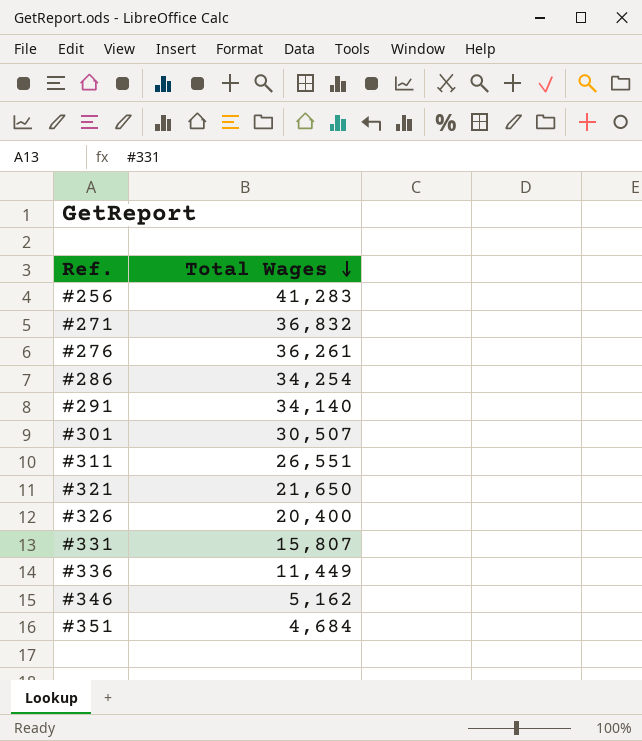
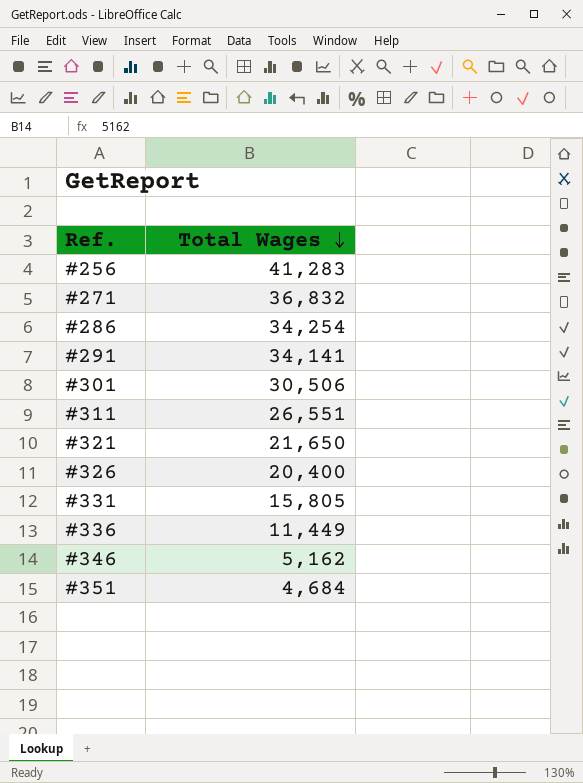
row #276: 36,261 -> none
#291 | Total Wages: 34,140 -> 34,141
#301 | Total Wages: 30,507 -> 30,506
#331 | Total Wages: 15,807 -> 15,805

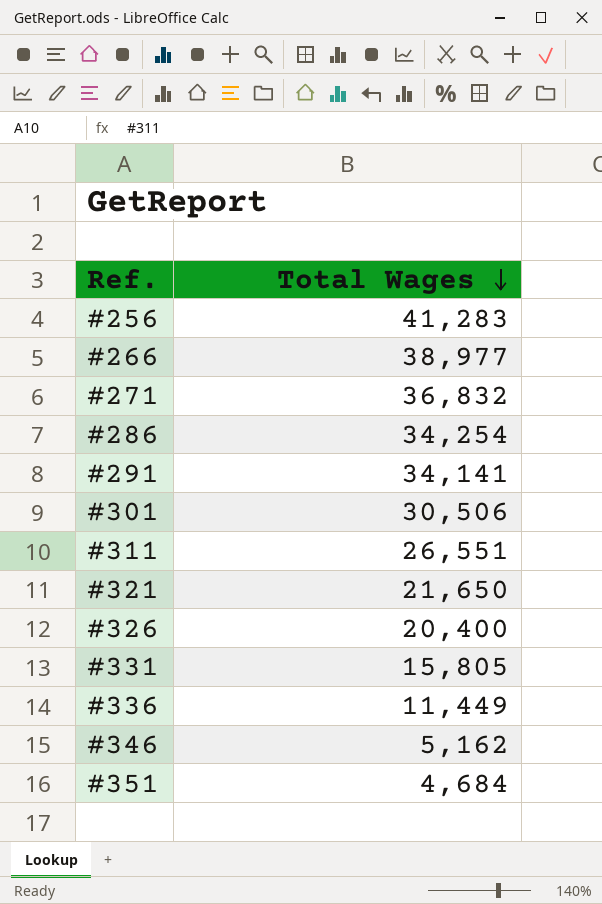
row #266: none -> 38,977

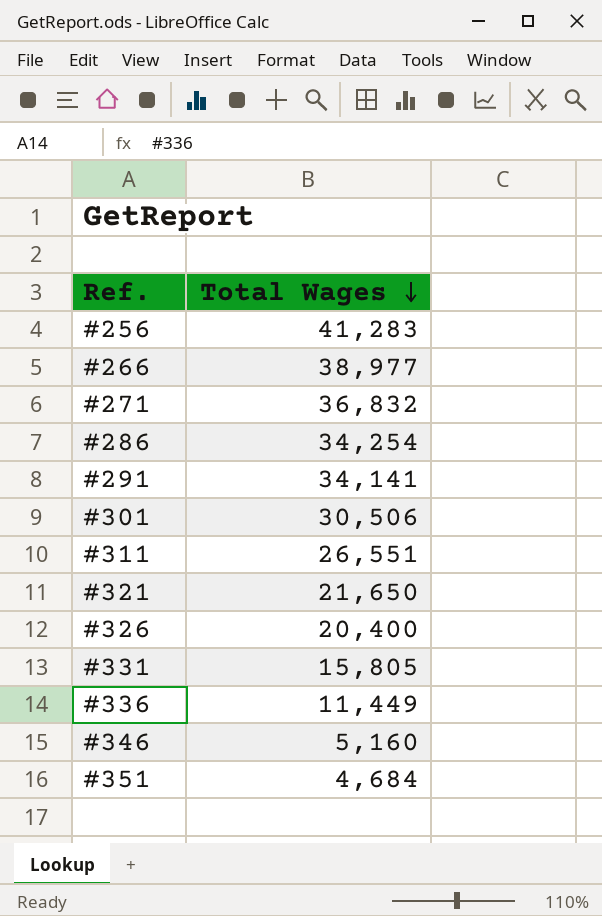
#346 | Total Wages: 5,162 -> 5,160

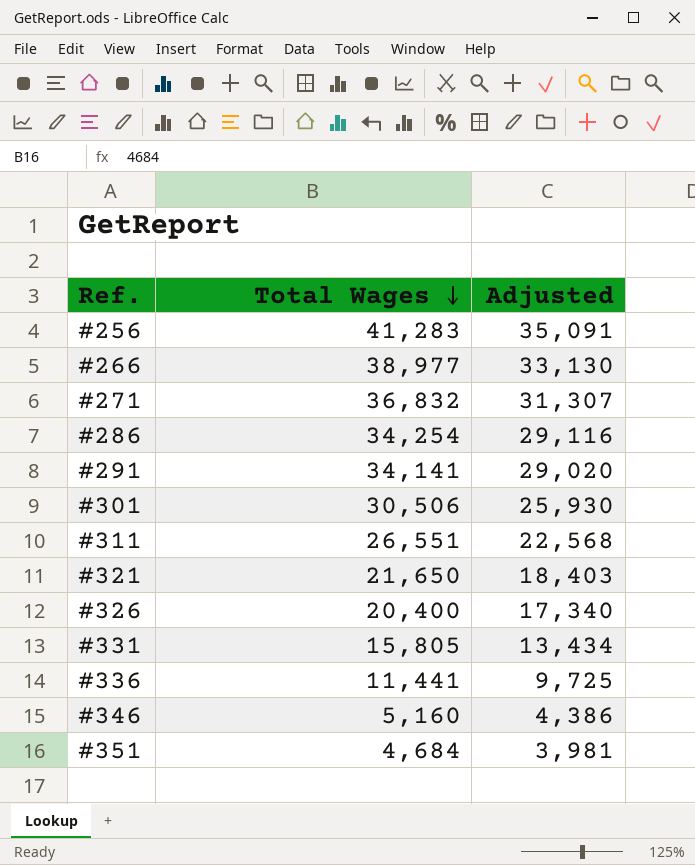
column Adjusted | formula: none -> [Total Wages] * 0.85
#336 | Total Wages: 11,449 -> 11,441

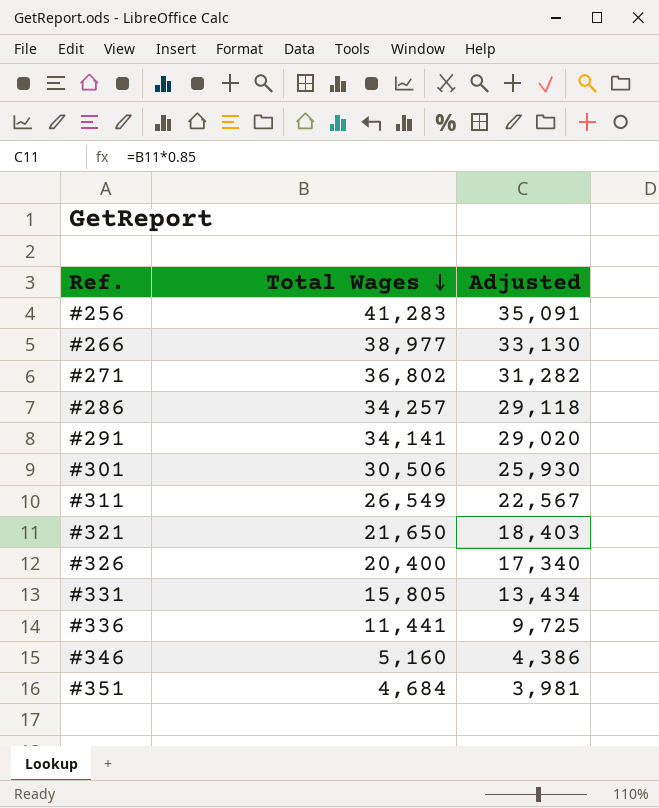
#271 | Total Wages: 36,832 -> 36,802
#271 | Adjusted: 31,307 -> 31,282
#286 | Total Wages: 34,254 -> 34,257
#286 | Adjusted: 29,116 -> 29,118
#311 | Total Wages: 26,551 -> 26,549
#311 | Adjusted: 22,568 -> 22,567

